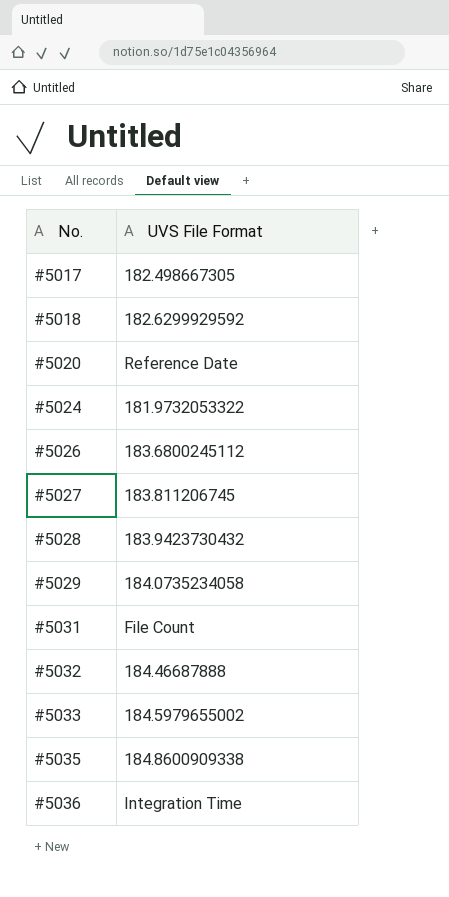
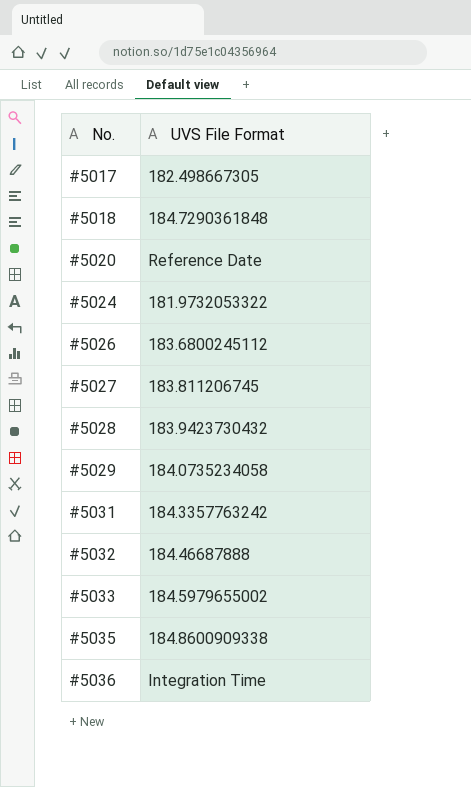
#5018 | UVS File Format: 182.6299929592 -> 184.7290361848
#5031 | UVS File Format: File Count -> 184.3357763242

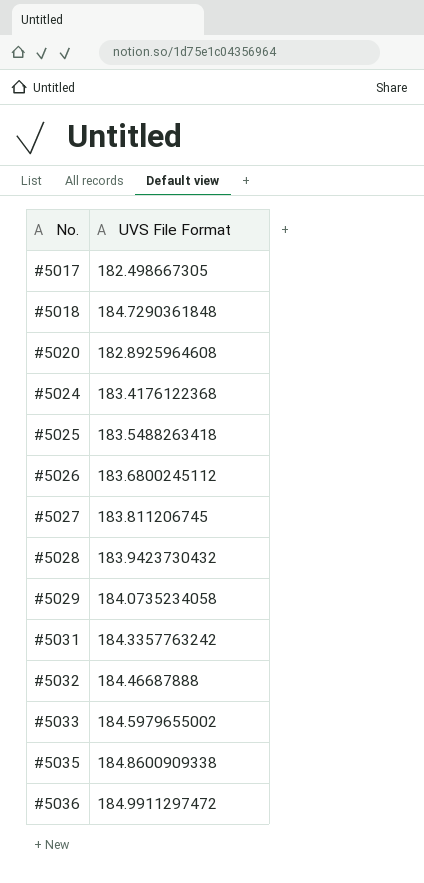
#5020 | UVS File Format: Reference Date -> 182.8925964608
#5024 | UVS File Format: 181.9732053322 -> 183.4176122368
row #5025: none -> 183.5488263418
#5036 | UVS File Format: Integration Time -> 184.9911297472

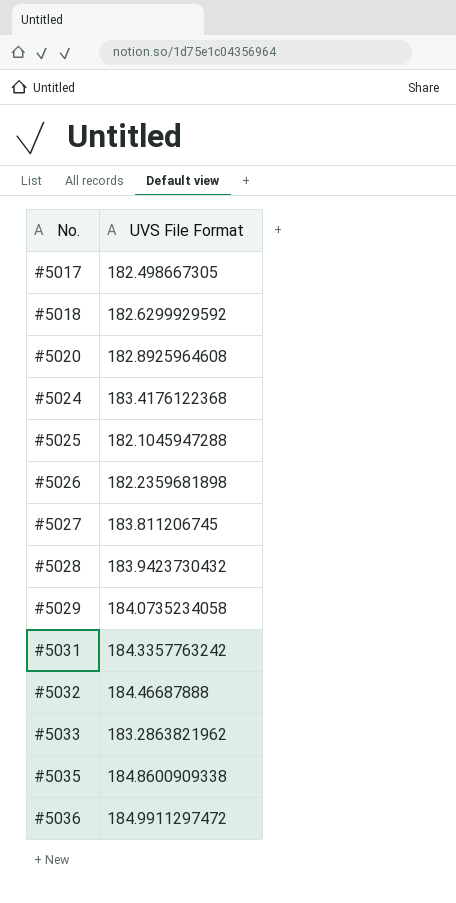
#5018 | UVS File Format: 184.7290361848 -> 182.6299929592
#5025 | UVS File Format: 183.5488263418 -> 182.1045947288
#5026 | UVS File Format: 183.6800245112 -> 182.2359681898
#5033 | UVS File Format: 184.5979655002 -> 183.2863821962

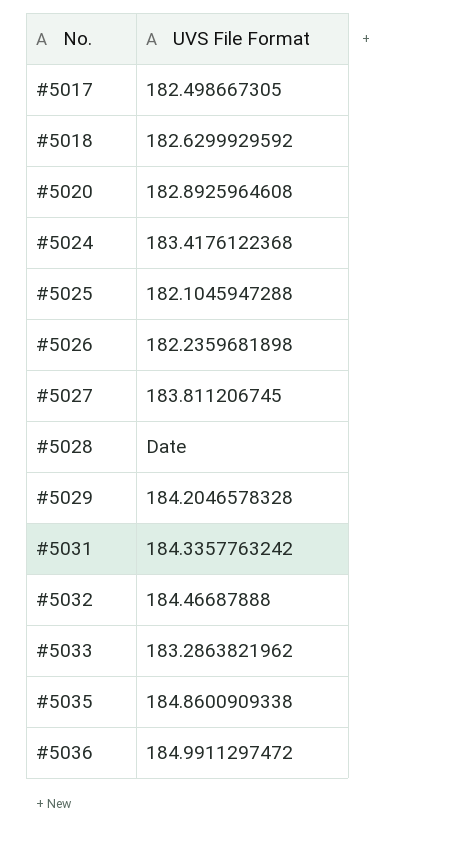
#5028 | UVS File Format: 183.9423730432 -> Date
#5029 | UVS File Format: 184.0735234058 -> 184.2046578328

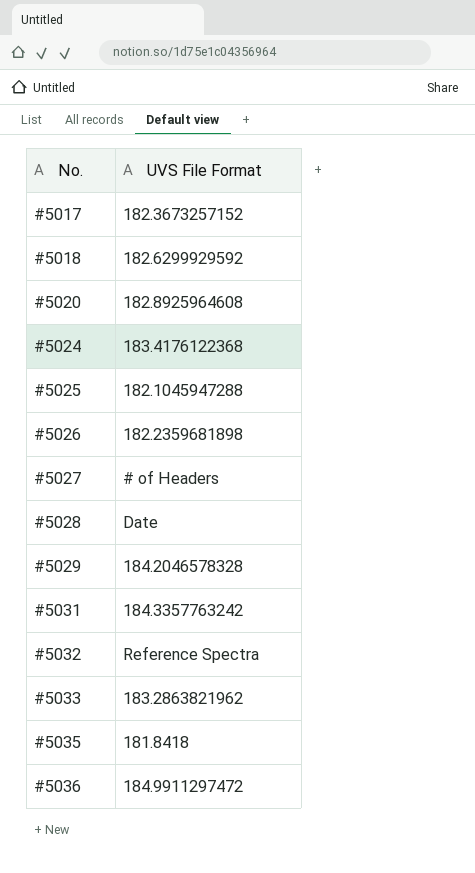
#5017 | UVS File Format: 182.498667305 -> 182.3673257152
#5027 | UVS File Format: 183.811206745 -> # of Headers
#5032 | UVS File Format: 184.46687888 -> Reference Spectra
#5035 | UVS File Format: 184.8600909338 -> 181.8418

